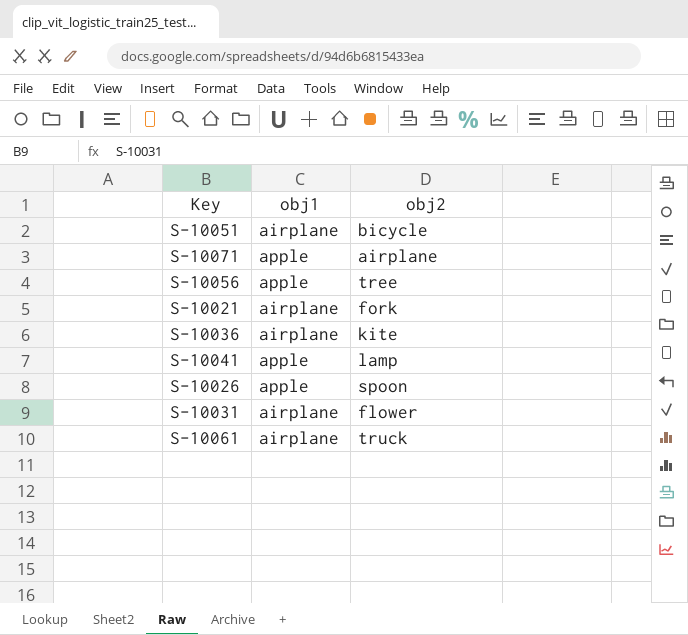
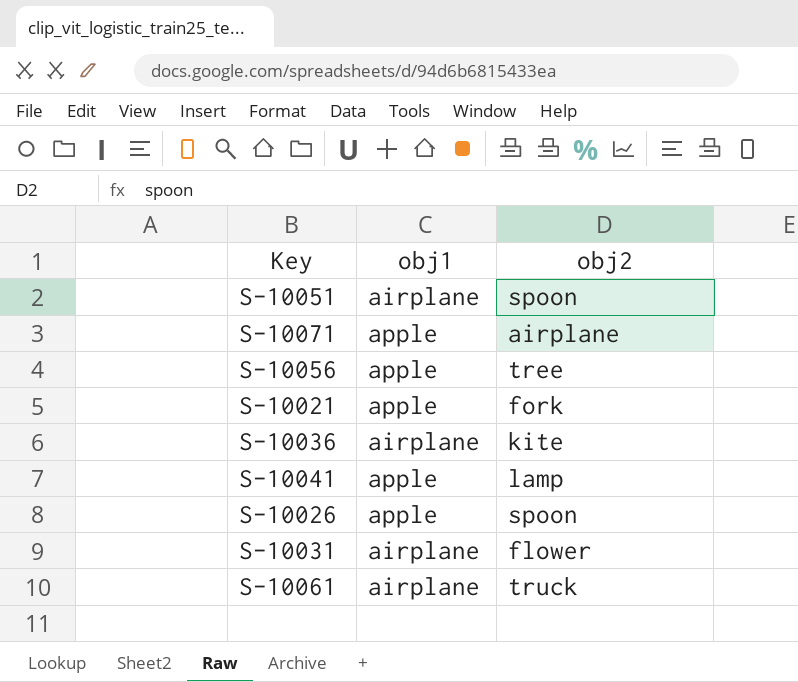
S-10051 | obj2: bicycle -> spoon
S-10021 | obj1: airplane -> apple

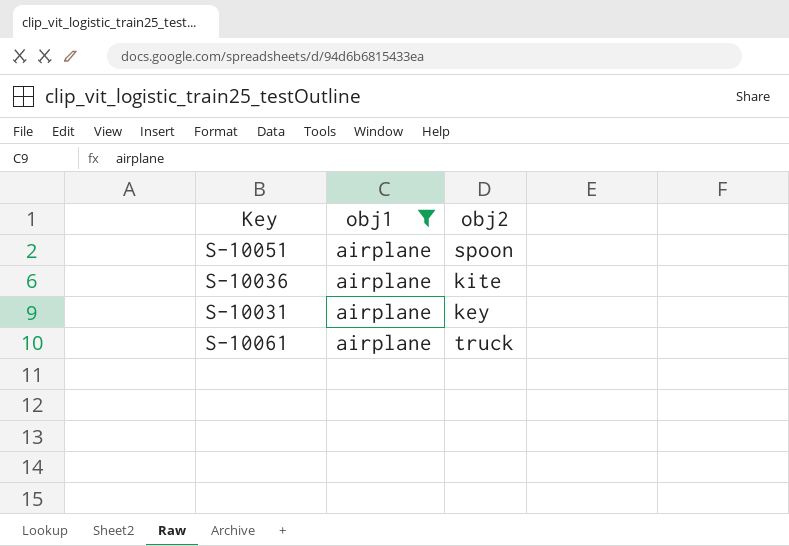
filter: none -> obj1 = airplane
S-10031 | obj2: flower -> key

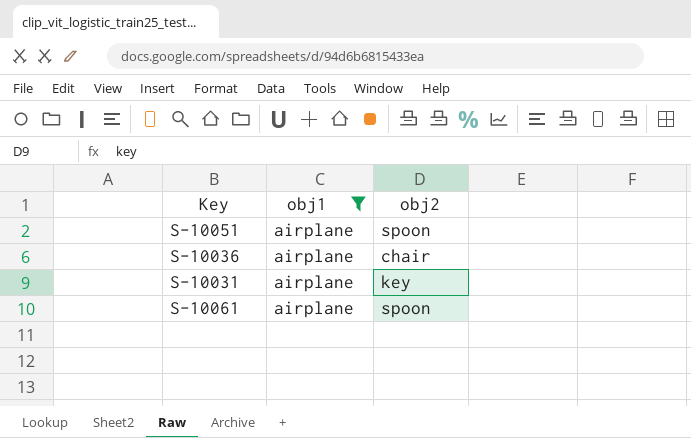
S-10036 | obj2: kite -> chair
S-10061 | obj2: truck -> spoon

